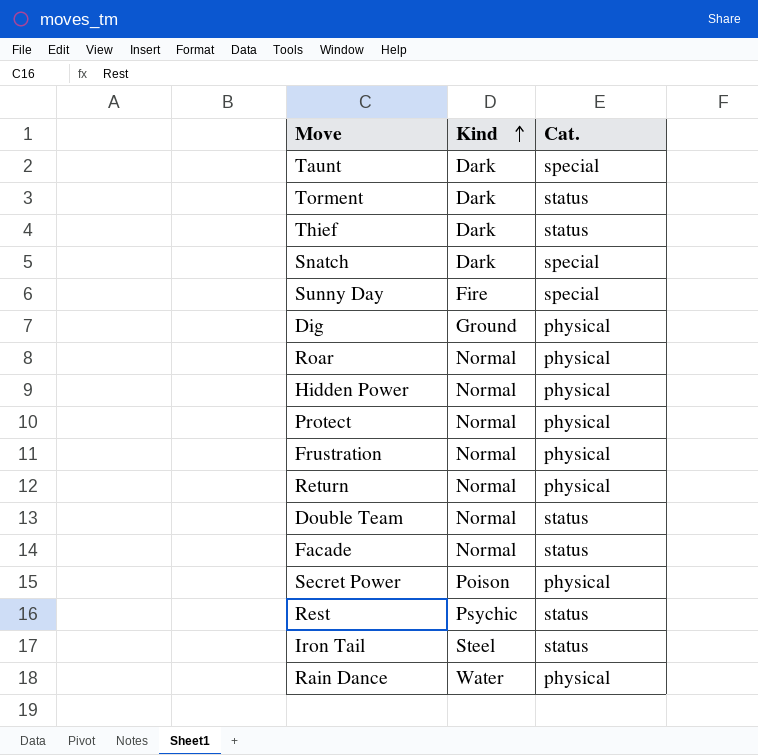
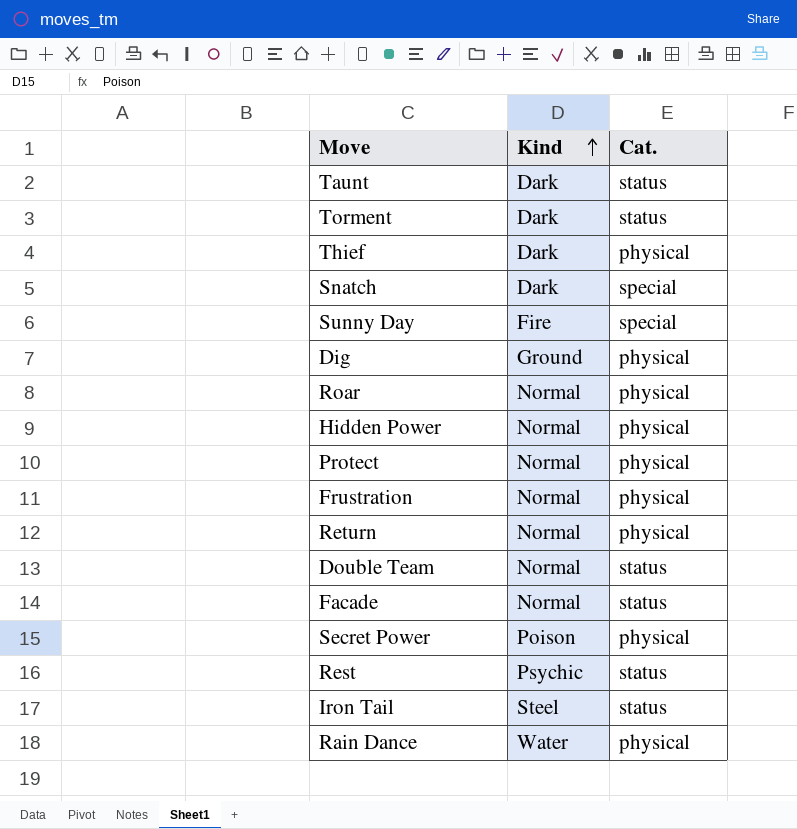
Taunt | Cat.: special -> status
Thief | Cat.: status -> physical

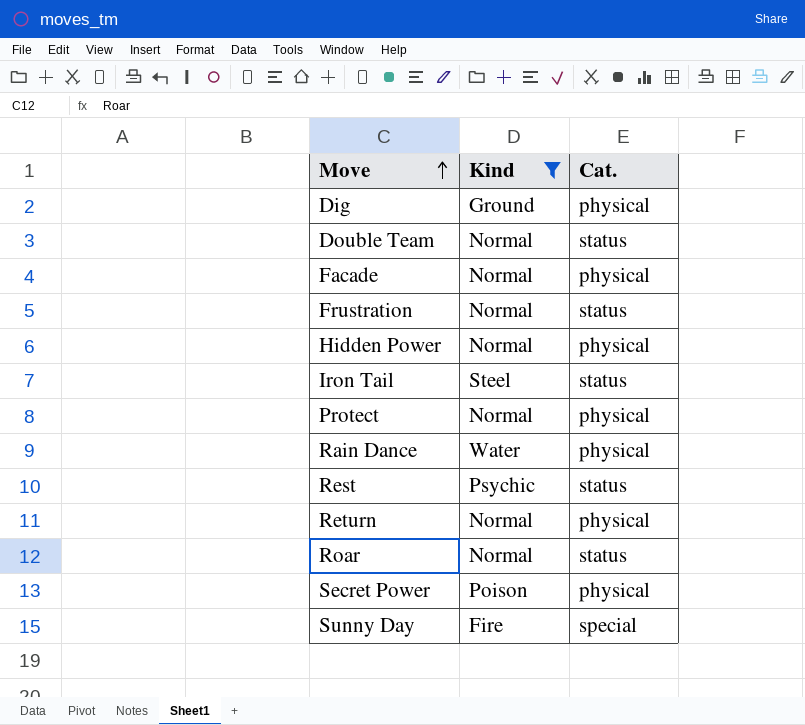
filter: none -> Kind != Dark
row order: Kind ascending -> Move ascending
Facade | Cat.: status -> physical
Frustration | Cat.: physical -> status
Roar | Cat.: physical -> status

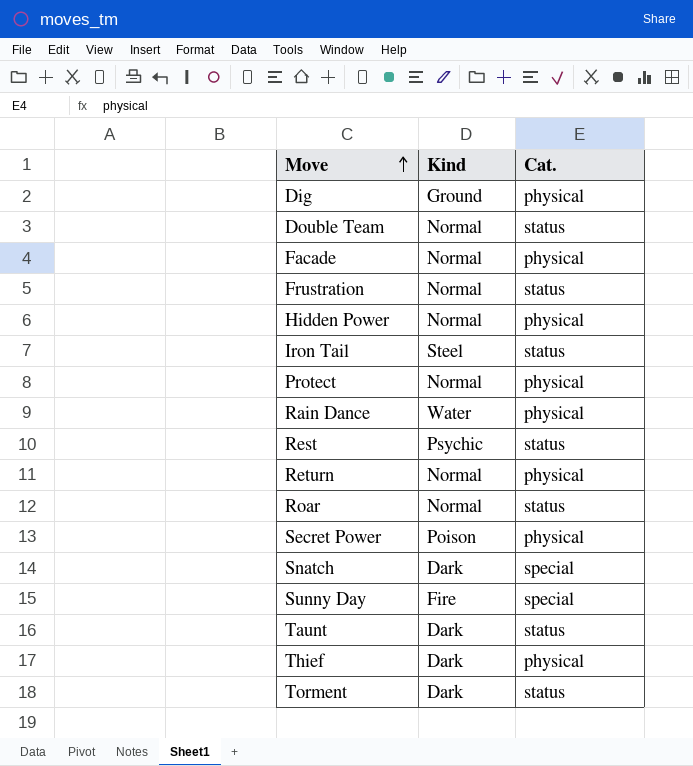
filter: Kind != Dark -> none

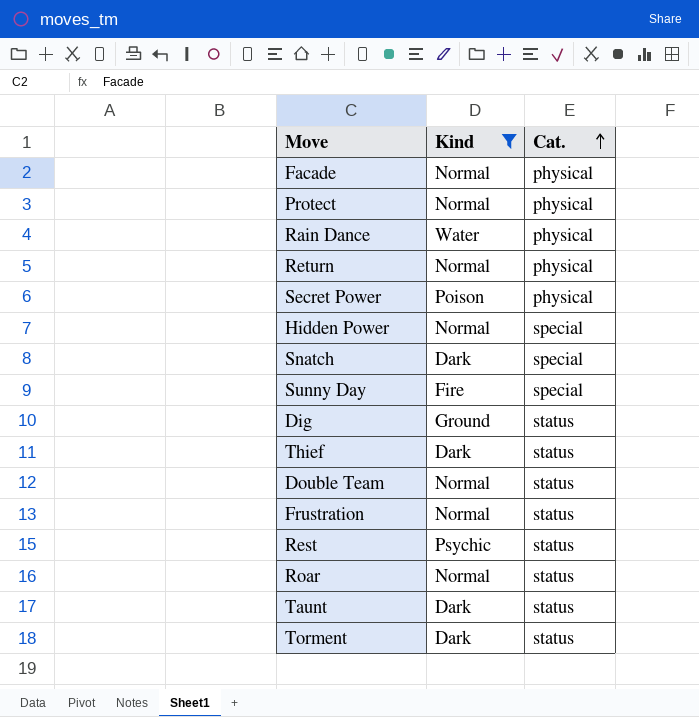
filter: none -> Kind != Steel
row order: Move ascending -> Cat. ascending
Hidden Power | Cat.: physical -> special
Dig | Cat.: physical -> status
Thief | Cat.: physical -> status

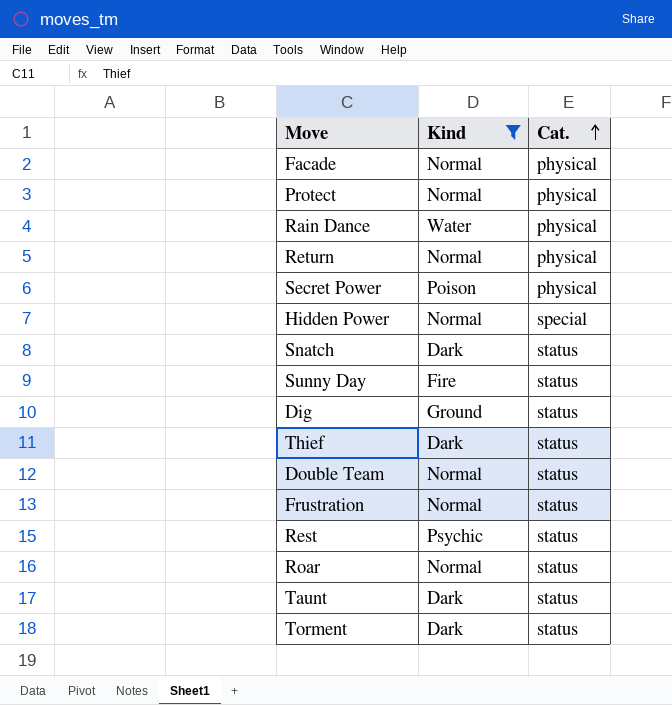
Snatch | Cat.: special -> status
Sunny Day | Cat.: special -> status

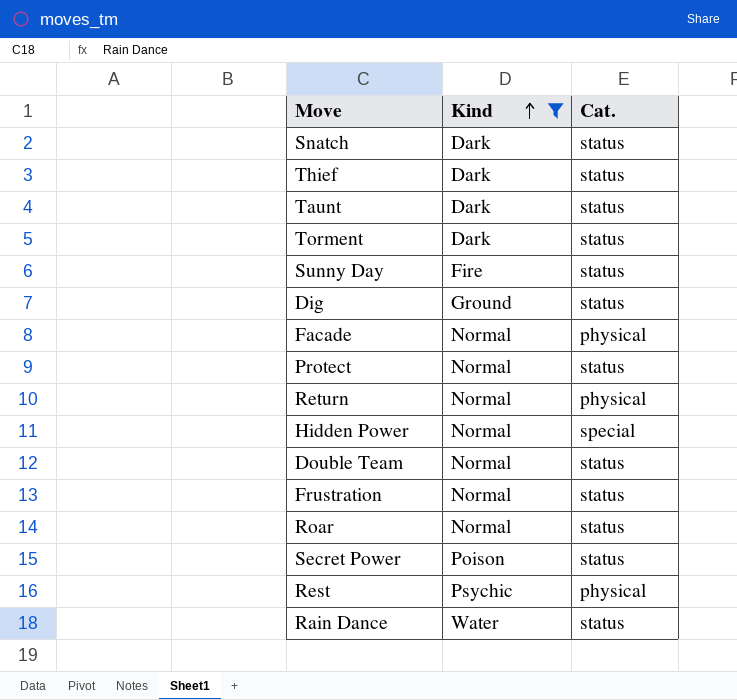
row order: Cat. ascending -> Kind ascending
Protect | Cat.: physical -> status
Secret Power | Cat.: physical -> status
Rest | Cat.: status -> physical
Rain Dance | Cat.: physical -> status

